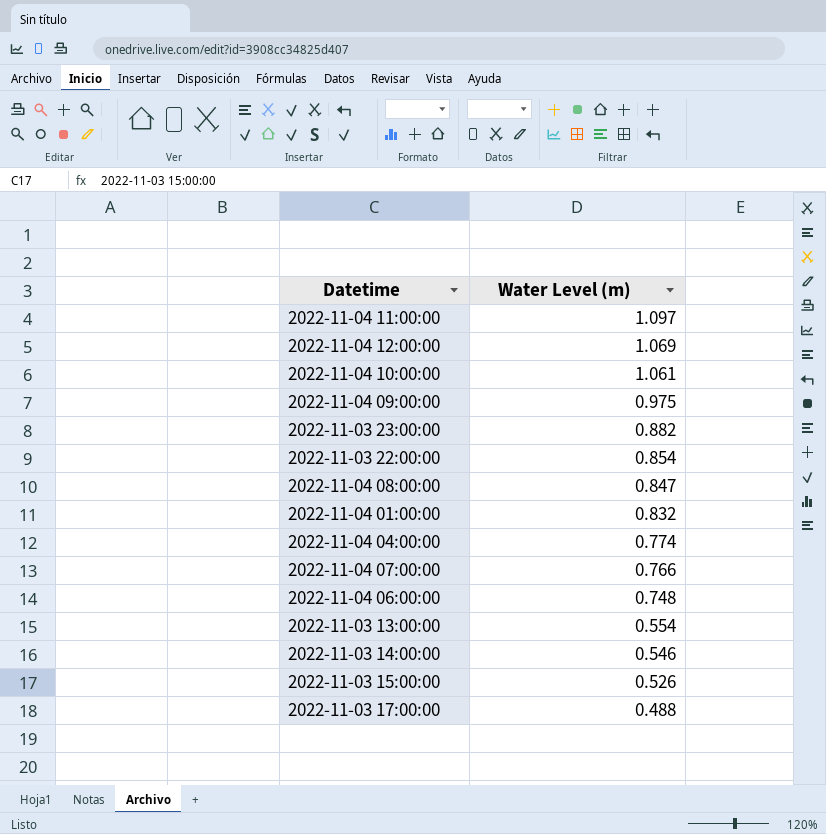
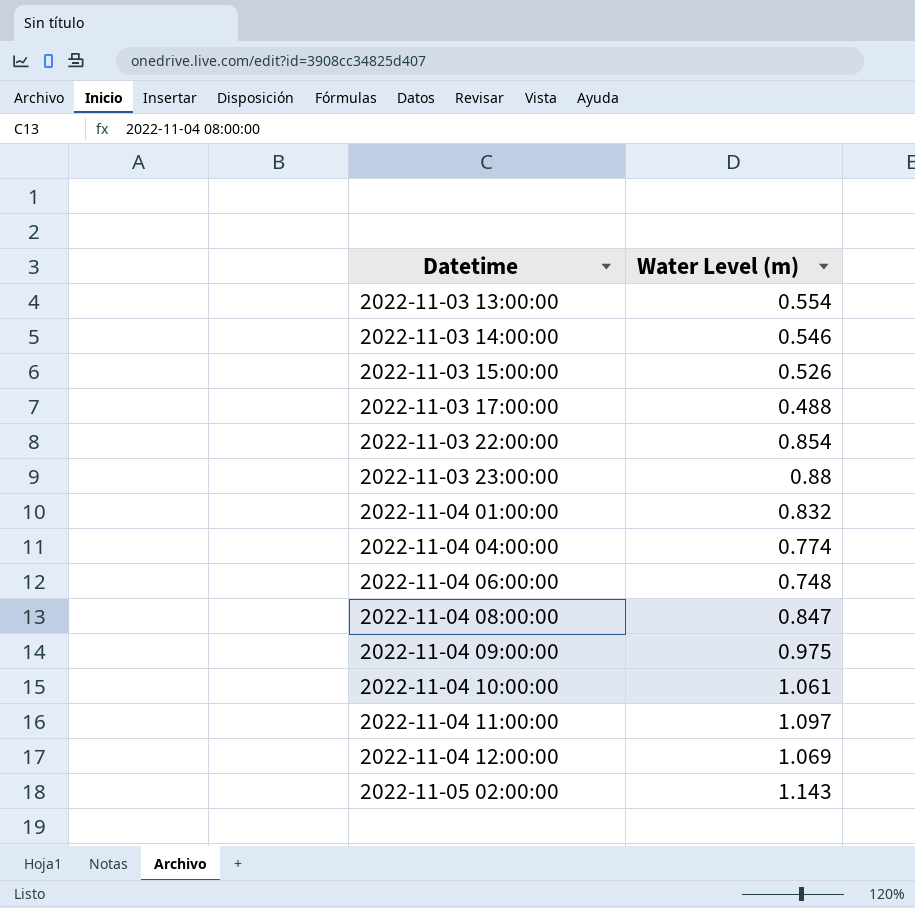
row order: Water Level (m) descending -> Datetime ascending
row 2022-11-04 07:00:00: 0.766 -> none
2022-11-03 23:00:00 | Water Level (m): 0.882 -> 0.88
row 2022-11-05 02:00:00: none -> 1.143

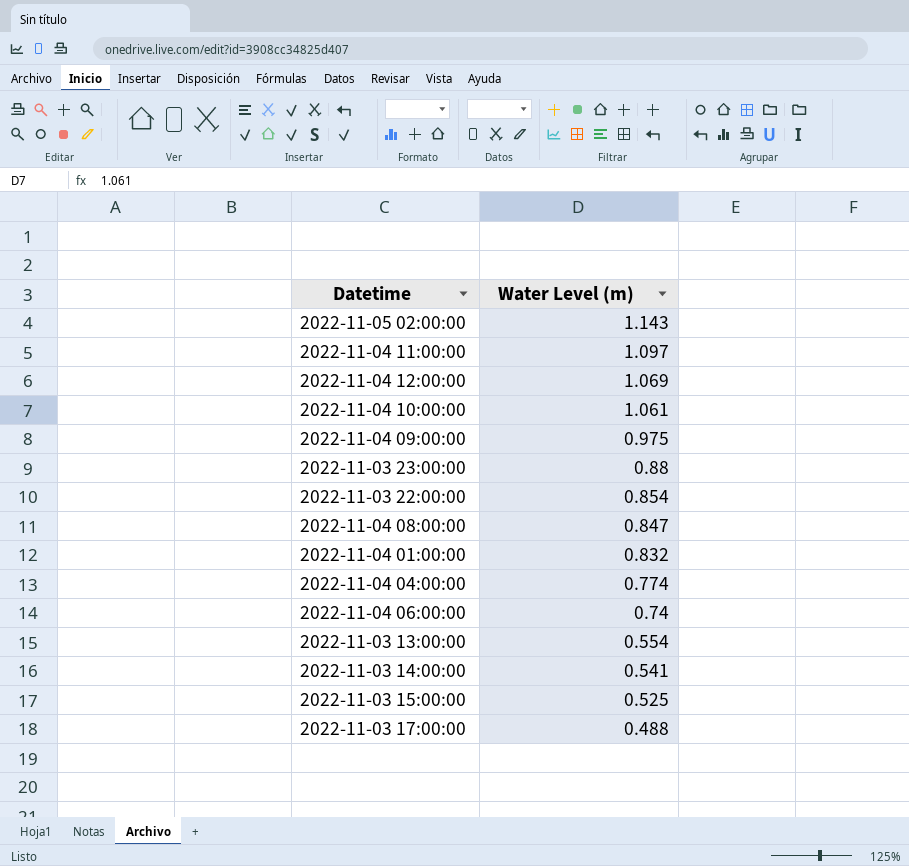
row order: Datetime ascending -> Water Level (m) descending
2022-11-04 06:00:00 | Water Level (m): 0.748 -> 0.74
2022-11-03 14:00:00 | Water Level (m): 0.546 -> 0.541
2022-11-03 15:00:00 | Water Level (m): 0.526 -> 0.525

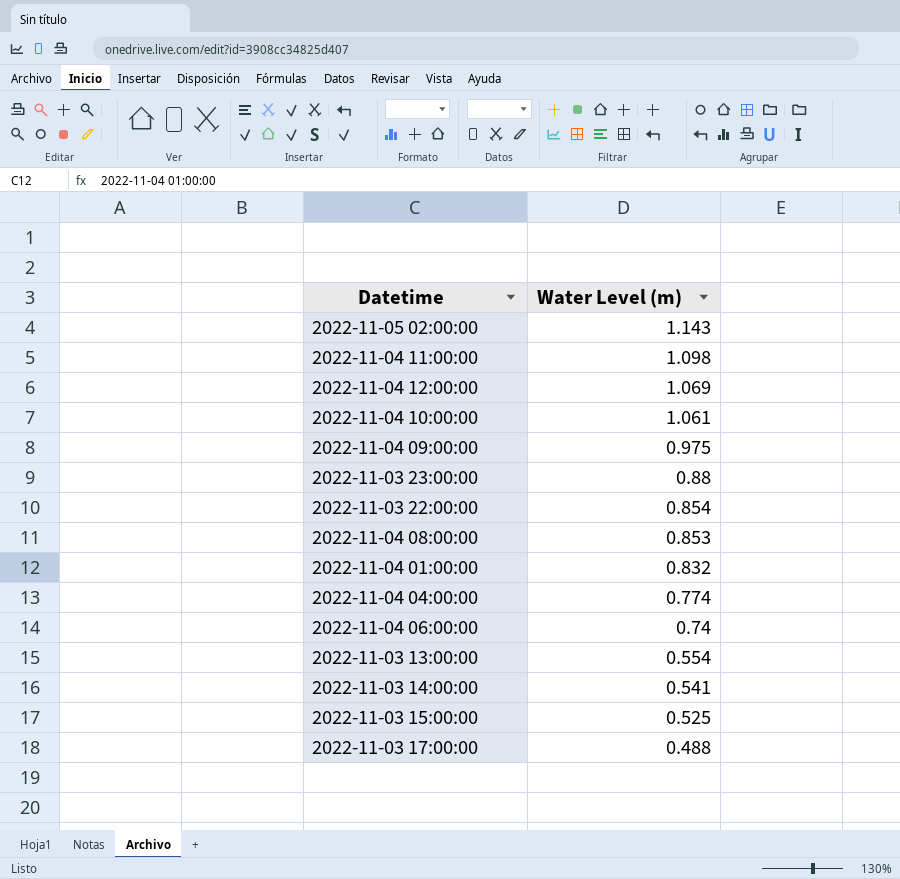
2022-11-04 11:00:00 | Water Level (m): 1.097 -> 1.098
2022-11-04 08:00:00 | Water Level (m): 0.847 -> 0.853

